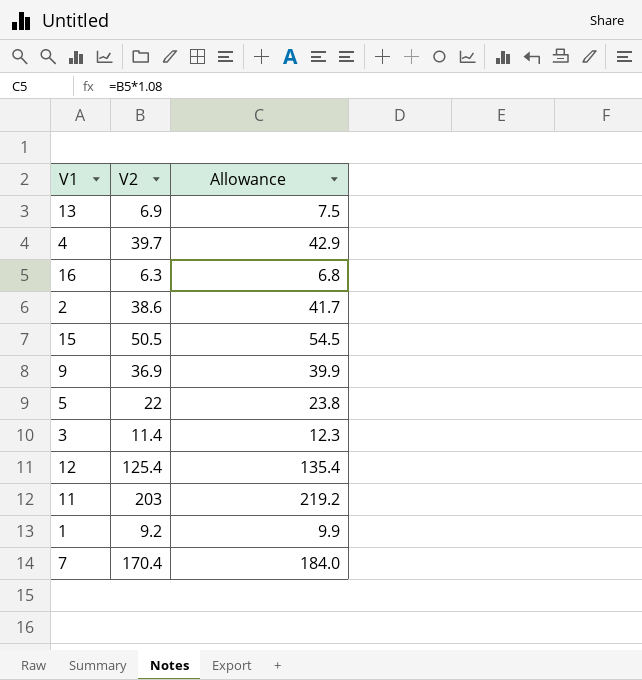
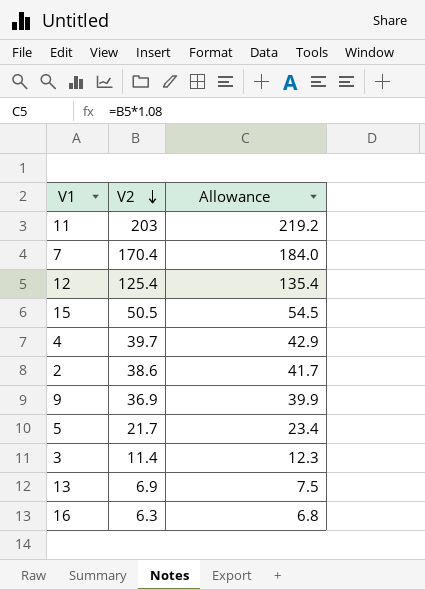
row order: none -> V2 descending
row 1: 9.2 | 9.9 -> none
5 | V2: 22 -> 21.7
5 | Allowance: 23.8 -> 23.4

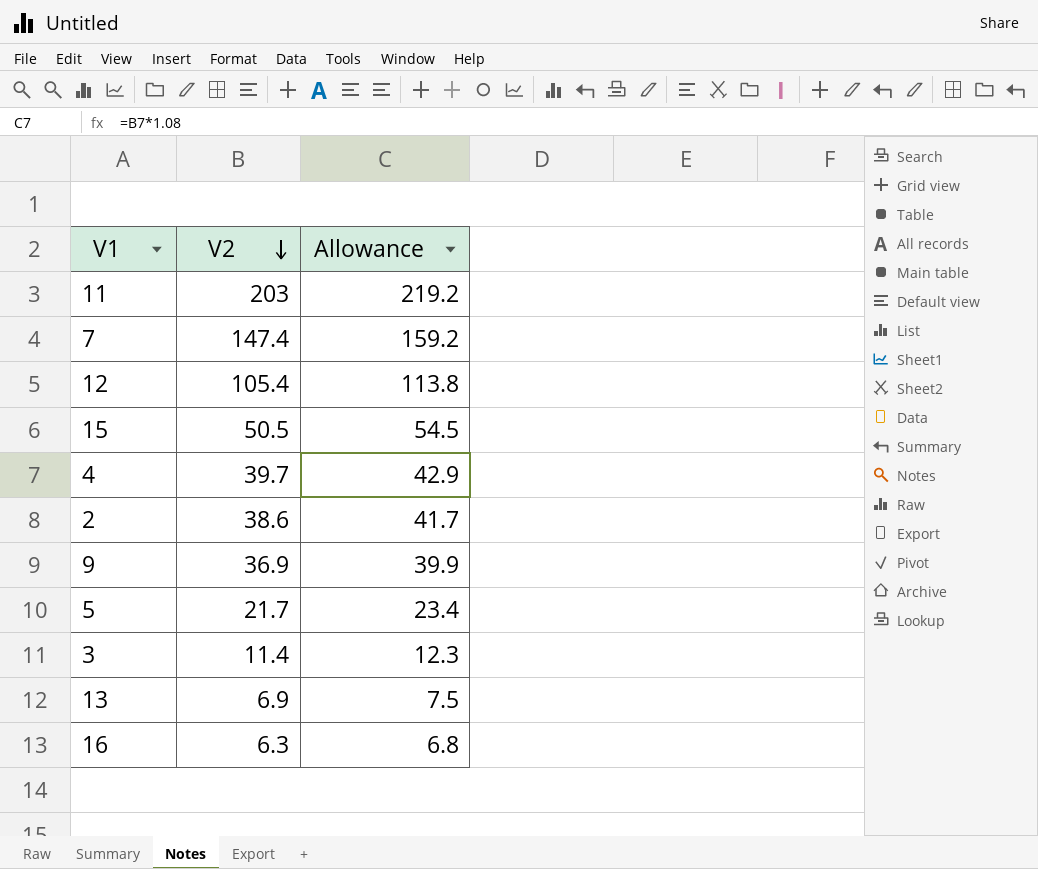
7 | V2: 170.4 -> 147.4
7 | Allowance: 184.0 -> 159.2
12 | V2: 125.4 -> 105.4
12 | Allowance: 135.4 -> 113.8

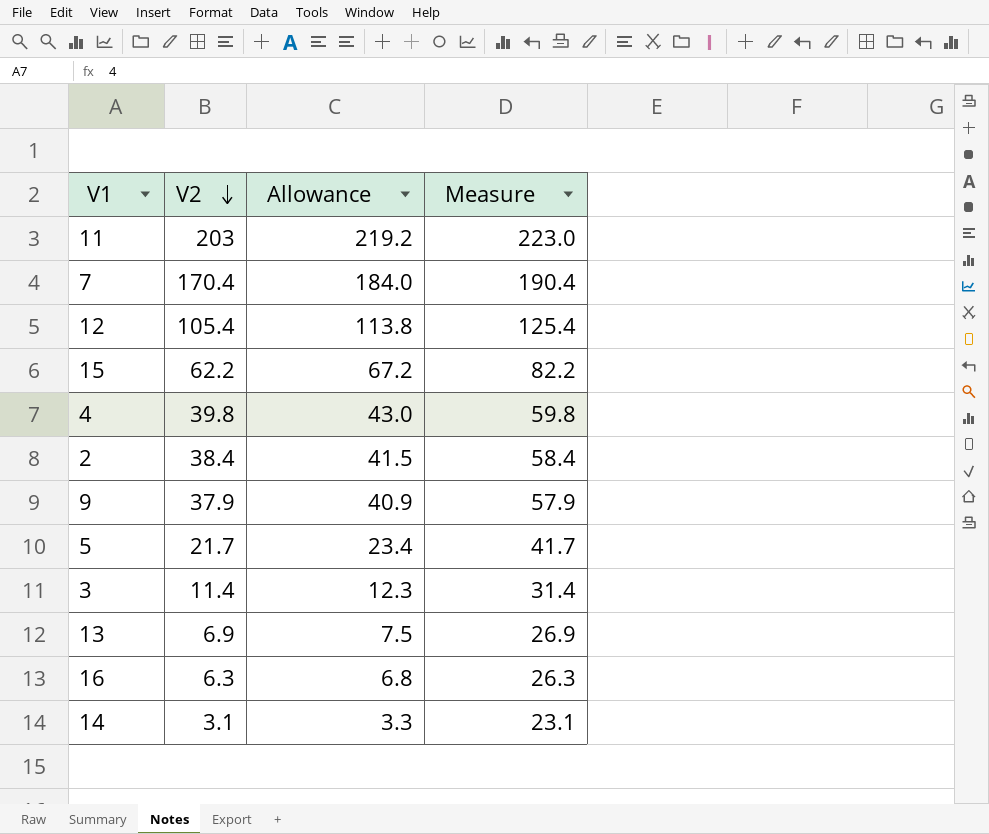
column Measure | formula: none -> [V2] + 20
7 | V2: 147.4 -> 170.4
7 | Allowance: 159.2 -> 184.0
15 | V2: 50.5 -> 62.2
15 | Allowance: 54.5 -> 67.2
4 | V2: 39.7 -> 39.8
4 | Allowance: 42.9 -> 43.0
2 | V2: 38.6 -> 38.4
2 | Allowance: 41.7 -> 41.5
9 | V2: 36.9 -> 37.9
9 | Allowance: 39.9 -> 40.9
row 14: none -> 3.1 | 3.3 | 23.1

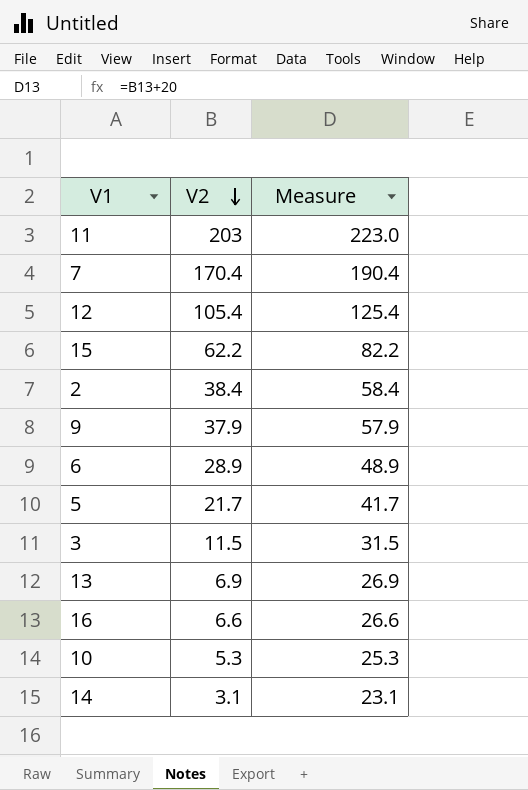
column Allowance | formula: [V2] * 1.08 -> none
row 4: 39.8 | 43.0 | 59.8 -> none
row 6: none -> 28.9 | 48.9
3 | V2: 11.4 -> 11.5
3 | Measure: 31.4 -> 31.5
16 | V2: 6.3 -> 6.6
16 | Measure: 26.3 -> 26.6
row 10: none -> 5.3 | 25.3

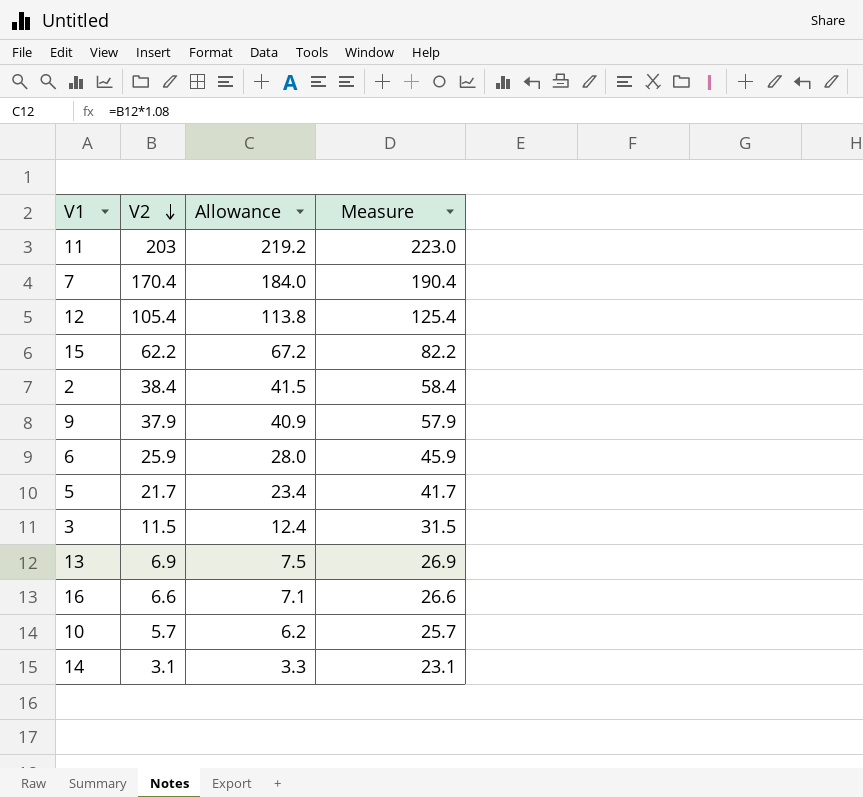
column Allowance | formula: none -> [V2] * 1.08
6 | V2: 28.9 -> 25.9
6 | Measure: 48.9 -> 45.9
10 | V2: 5.3 -> 5.7
10 | Measure: 25.3 -> 25.7

